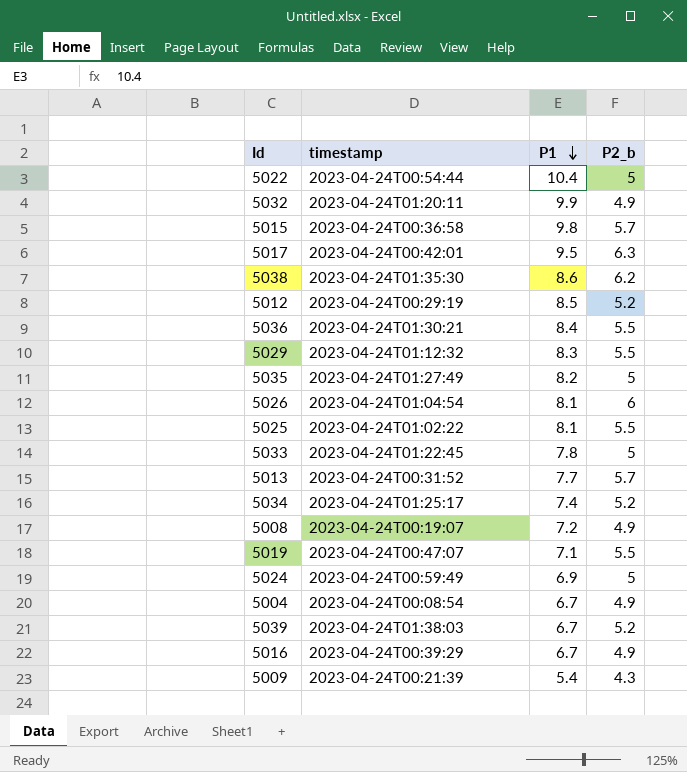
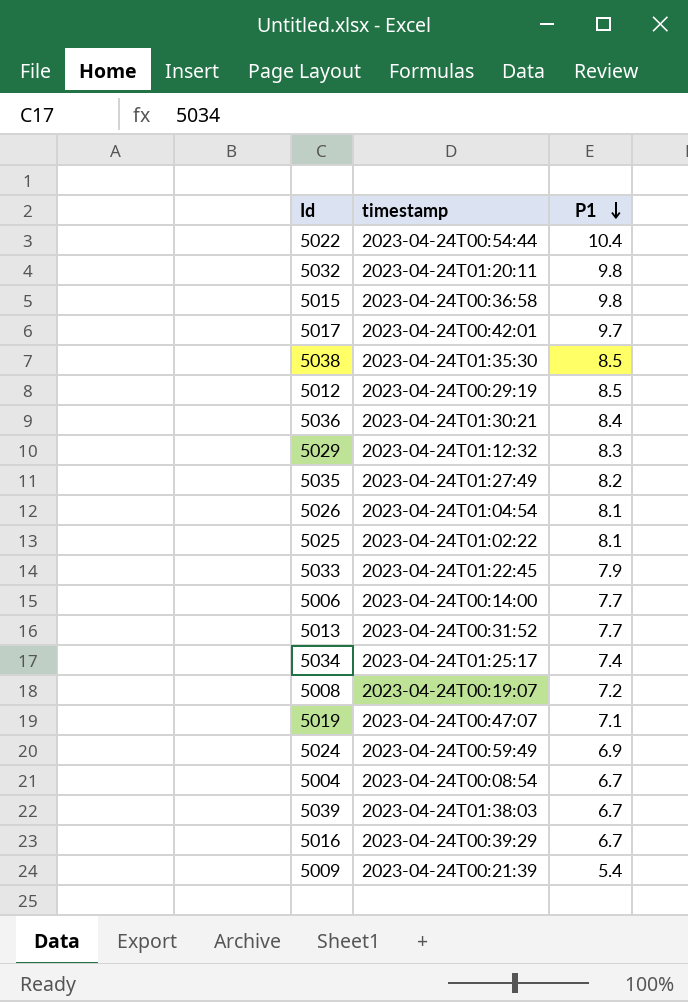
column P2_b | position: 4 -> none
5032 | P1: 9.9 -> 9.8
5017 | P1: 9.5 -> 9.7
5038 | P1: 8.6 -> 8.5
5033 | P1: 7.8 -> 7.9
row 5006: none -> 2023-04-24T00:14:00 | 7.7

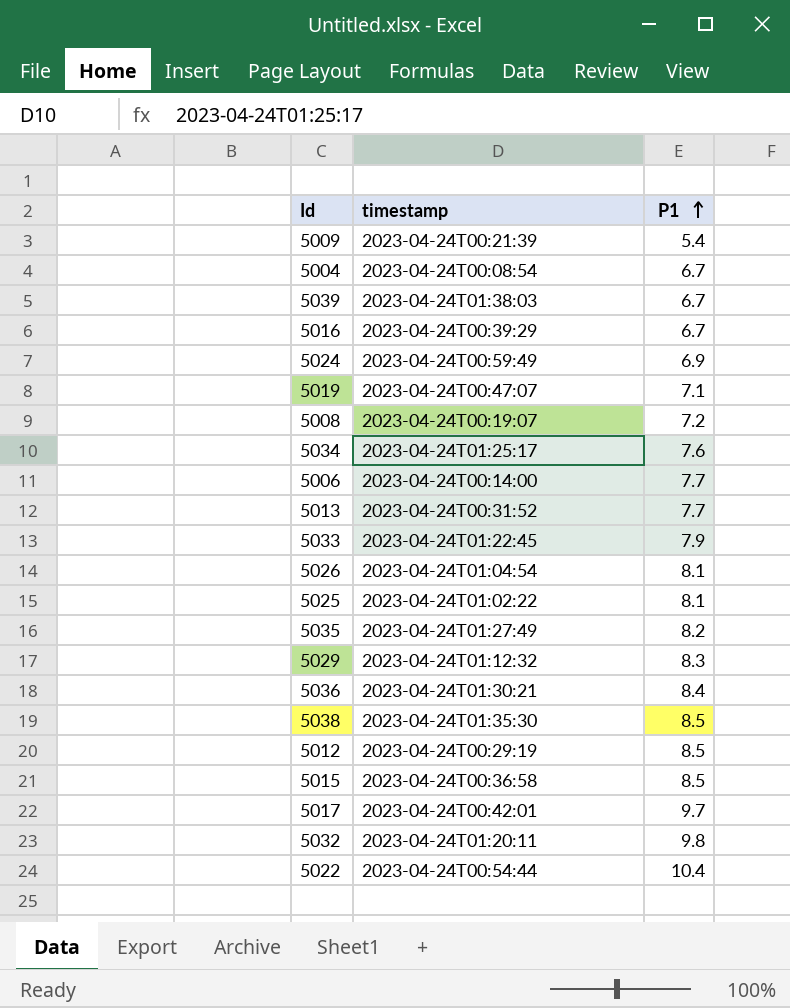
row order: P1 descending -> P1 ascending
5034 | P1: 7.4 -> 7.6
5015 | P1: 9.8 -> 8.5

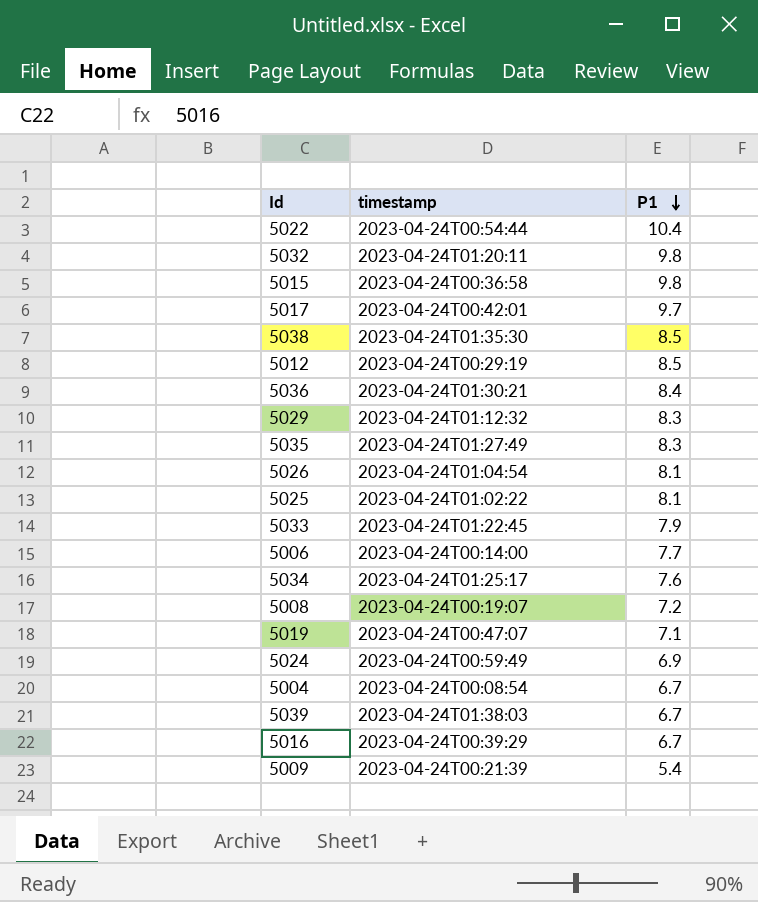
row order: P1 ascending -> P1 descending
row 5013: 2023-04-24T00:31:52 | 7.7 -> none
5015 | P1: 8.5 -> 9.8
5035 | P1: 8.2 -> 8.3

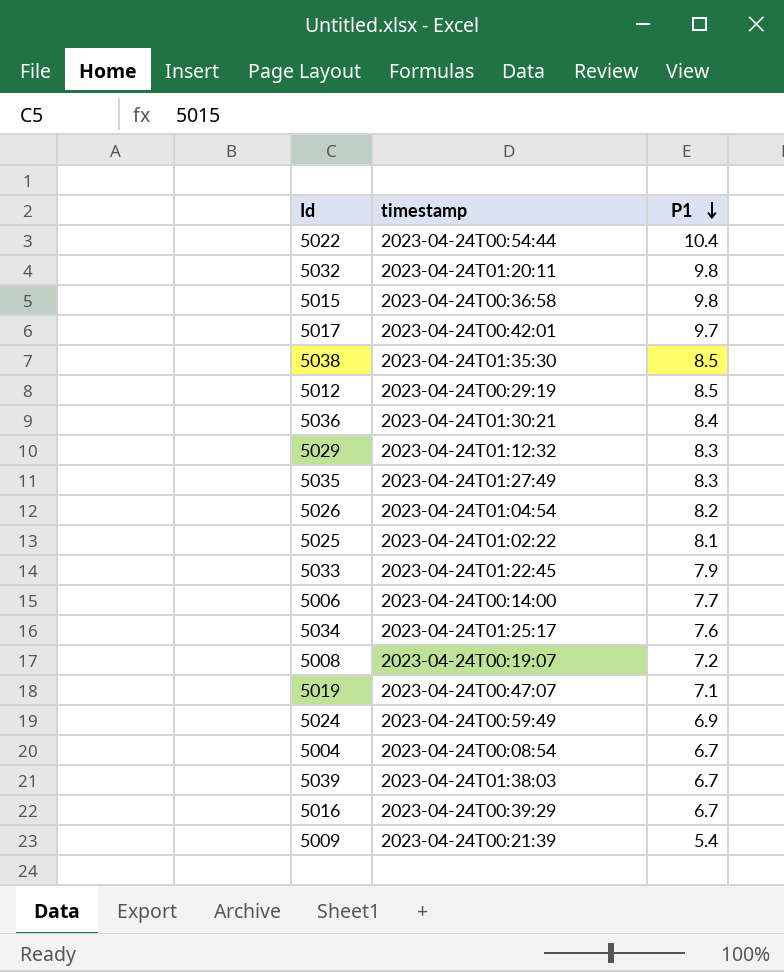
5026 | P1: 8.1 -> 8.2

